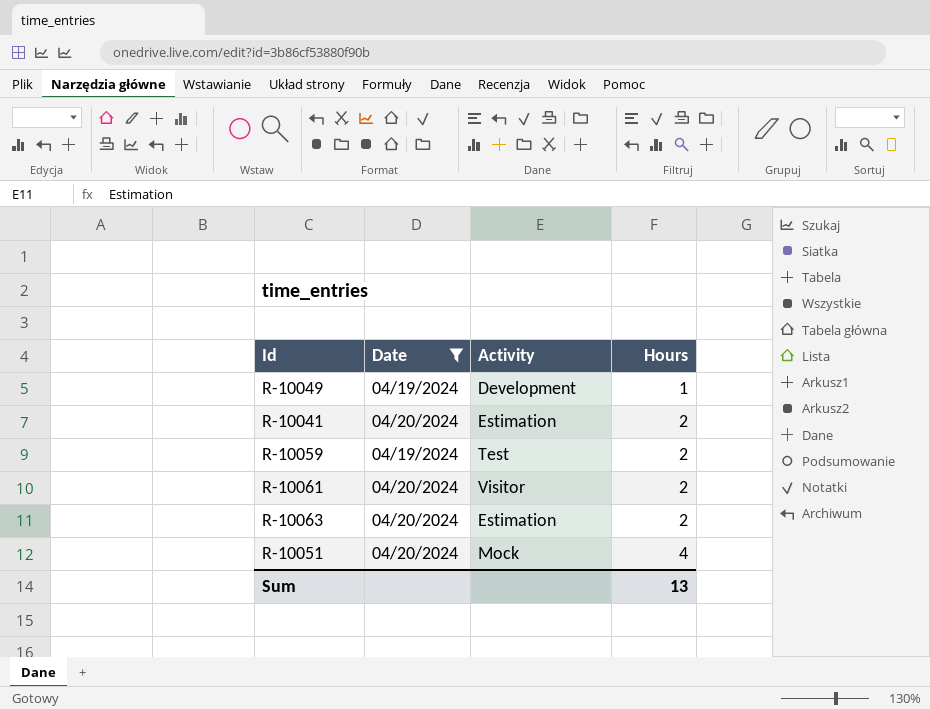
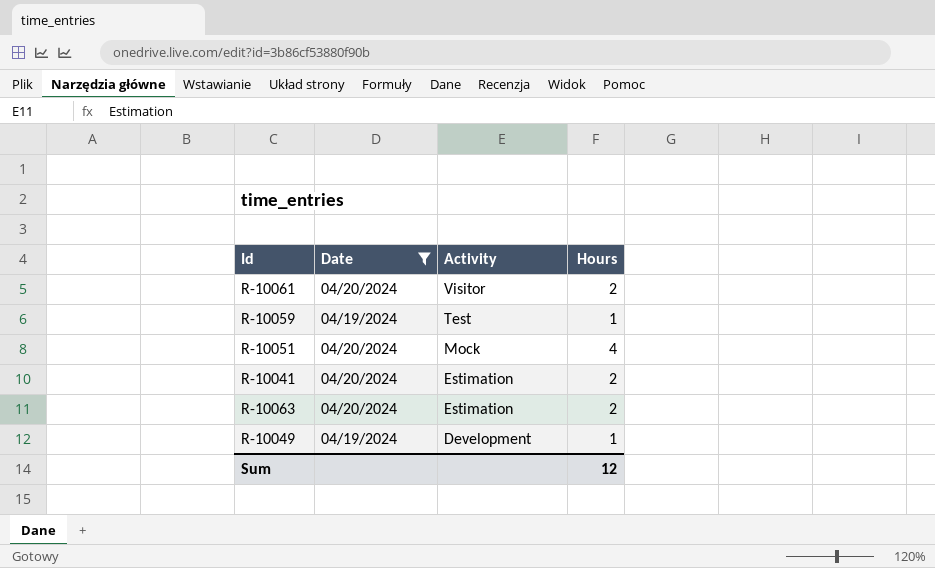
row order: Hours ascending -> Activity descending
R-10059 | Hours: 2 -> 1
Sum | Hours: 13 -> 12

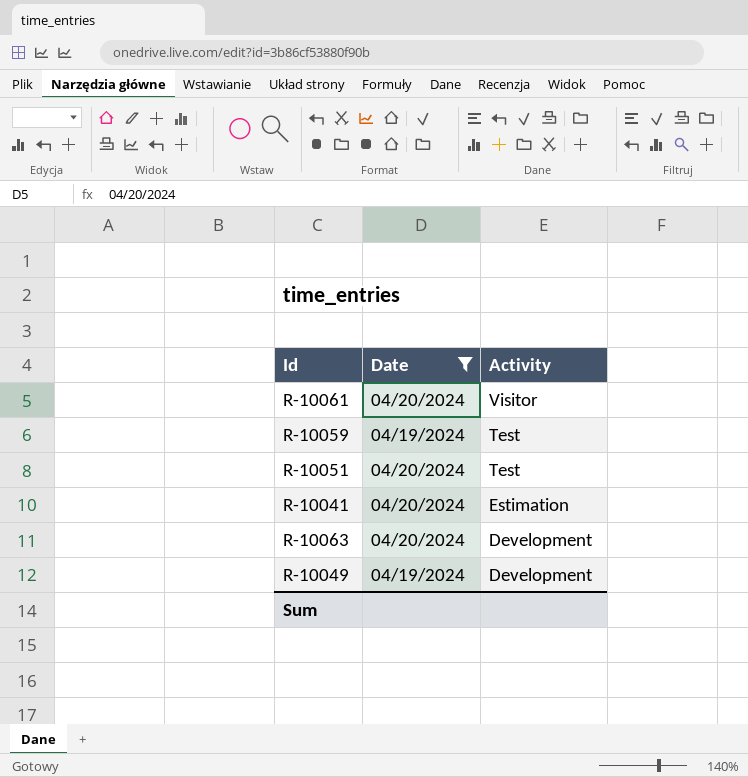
column Hours | position: 4 -> none
R-10051 | Activity: Mock -> Test
R-10063 | Activity: Estimation -> Development

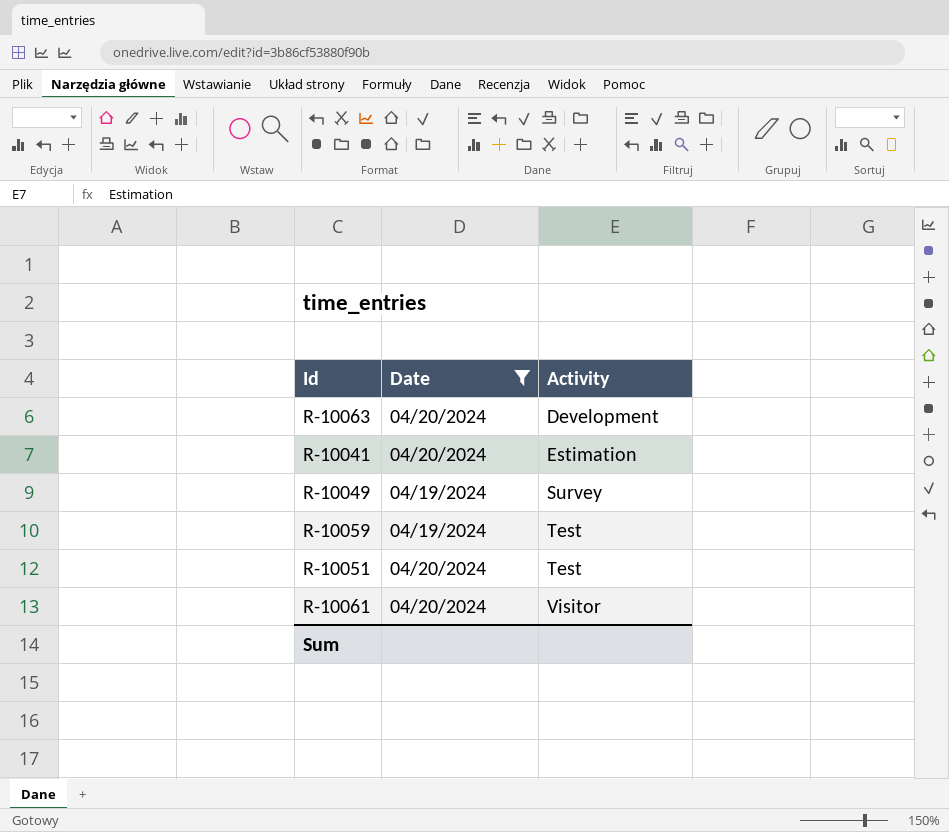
row order: Activity descending -> Activity ascending
R-10049 | Activity: Development -> Survey

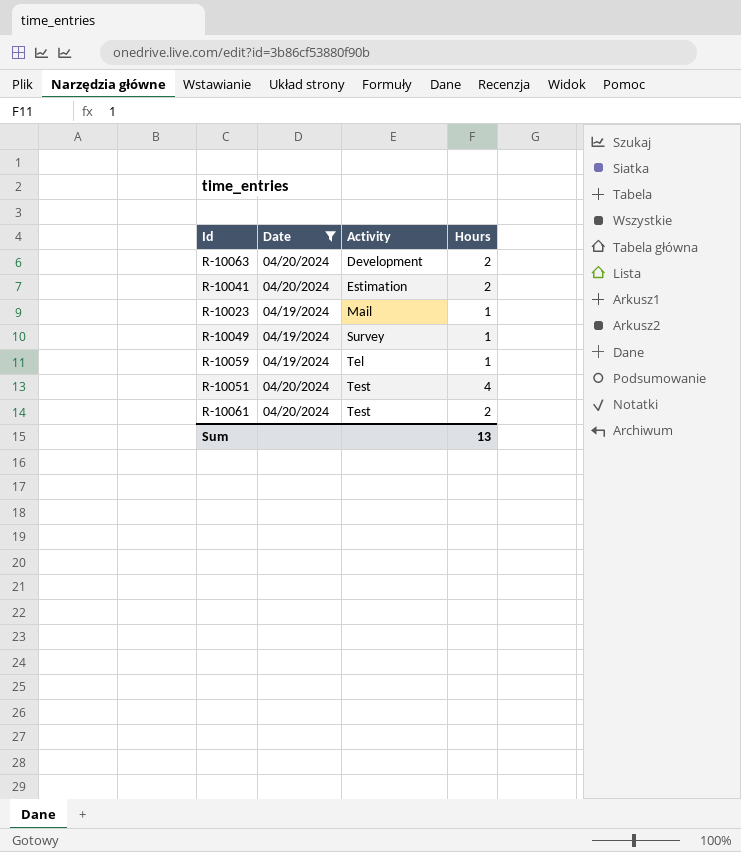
column Hours | position: none -> 4
row R-10023: none -> 04/19/2024 | Mail | 1
R-10059 | Activity: Test -> Tel
R-10061 | Activity: Visitor -> Test

